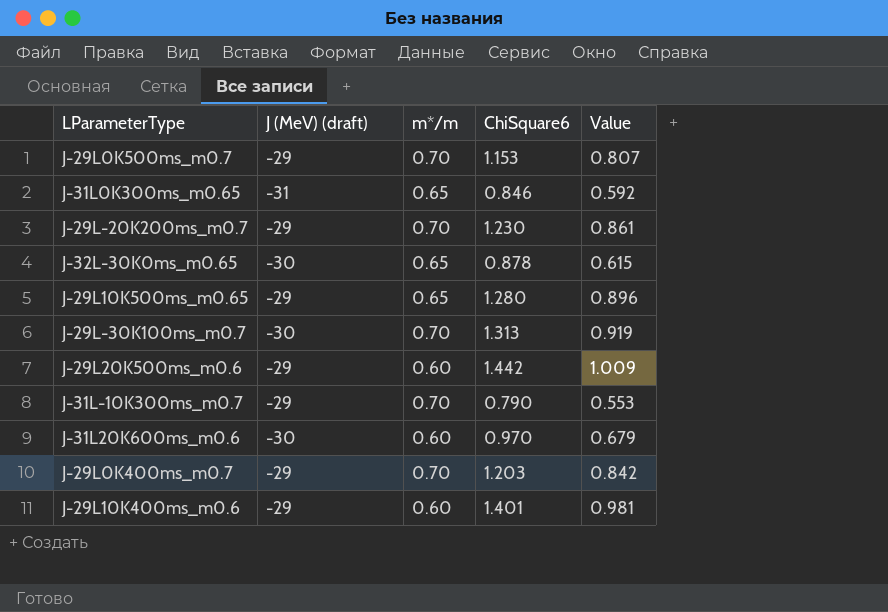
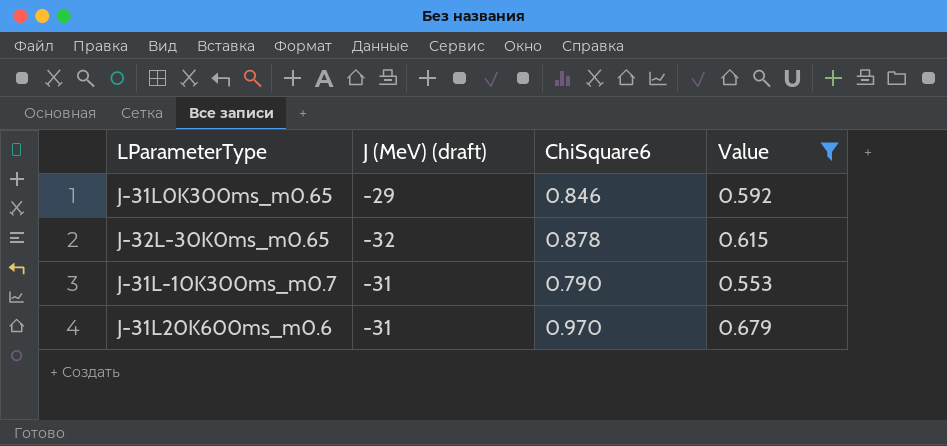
filter: none -> Value <= 0.679
column m*/m | position: 3 -> none
J-31L0K300ms_m0.65 | J (MeV) (draft): -31 -> -29
J-32L-30K0ms_m0.65 | J (MeV) (draft): -30 -> -32
J-31L-10K300ms_m0.7 | J (MeV) (draft): -29 -> -31
J-31L20K600ms_m0.6 | J (MeV) (draft): -30 -> -31

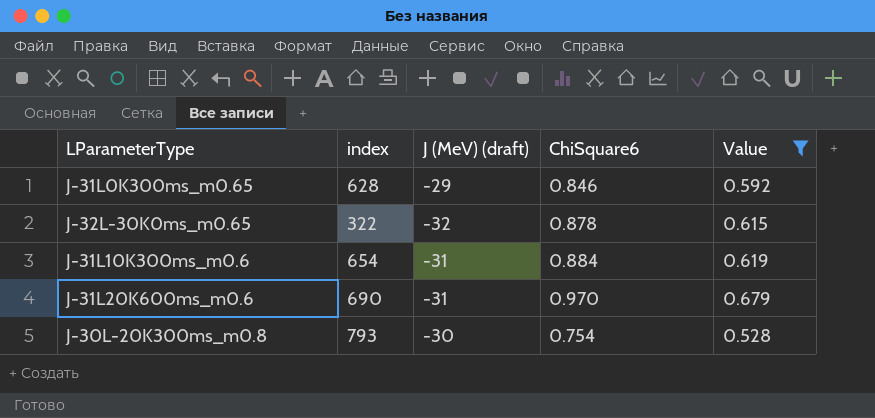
column index | position: none -> 2
row J-31L-10K300ms_m0.7: -31 | 0.790 | 0.553 -> none
row J-31L10K300ms_m0.6: none -> 654 | -31 | 0.884 | 0.619
row J-30L-20K300ms_m0.8: none -> 793 | -30 | 0.754 | 0.528

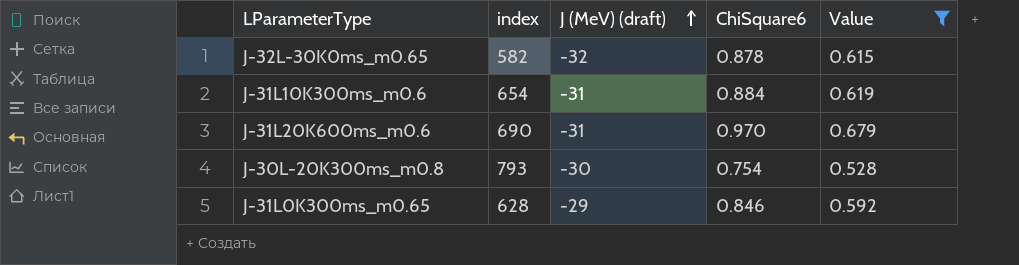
row order: none -> J (MeV) (draft) ascending
J-32L-30K0ms_m0.65 | index: 322 -> 582

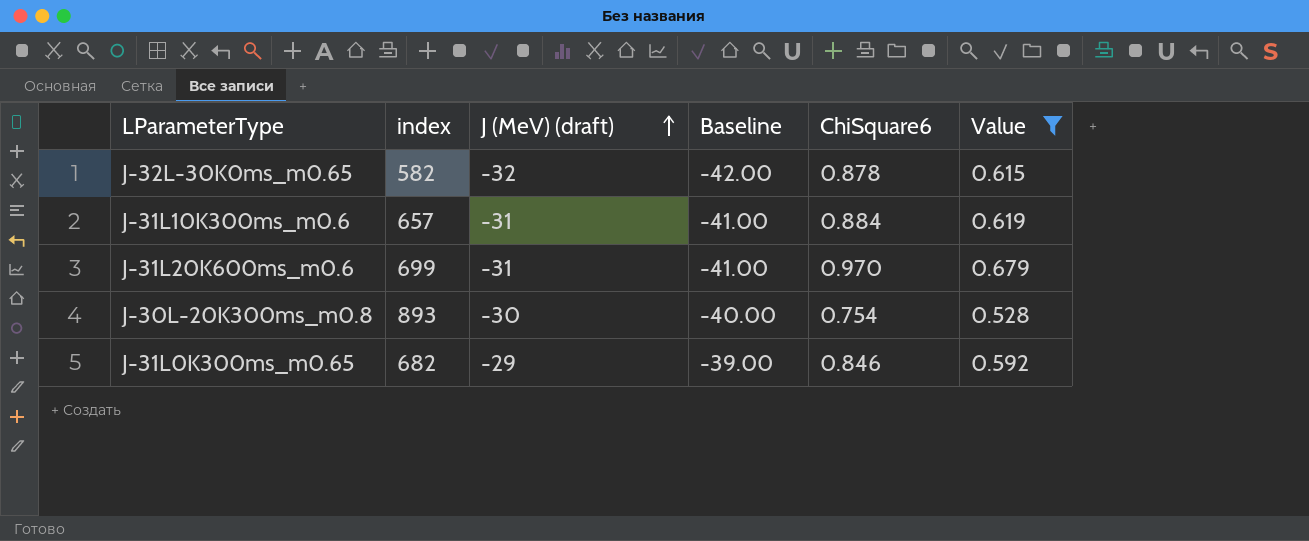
column Baseline | formula: none -> [J (MeV) (draft)] - 10
J-31L10K300ms_m0.6 | index: 654 -> 657
J-31L20K600ms_m0.6 | index: 690 -> 699
J-30L-20K300ms_m0.8 | index: 793 -> 893
J-31L0K300ms_m0.65 | index: 628 -> 682

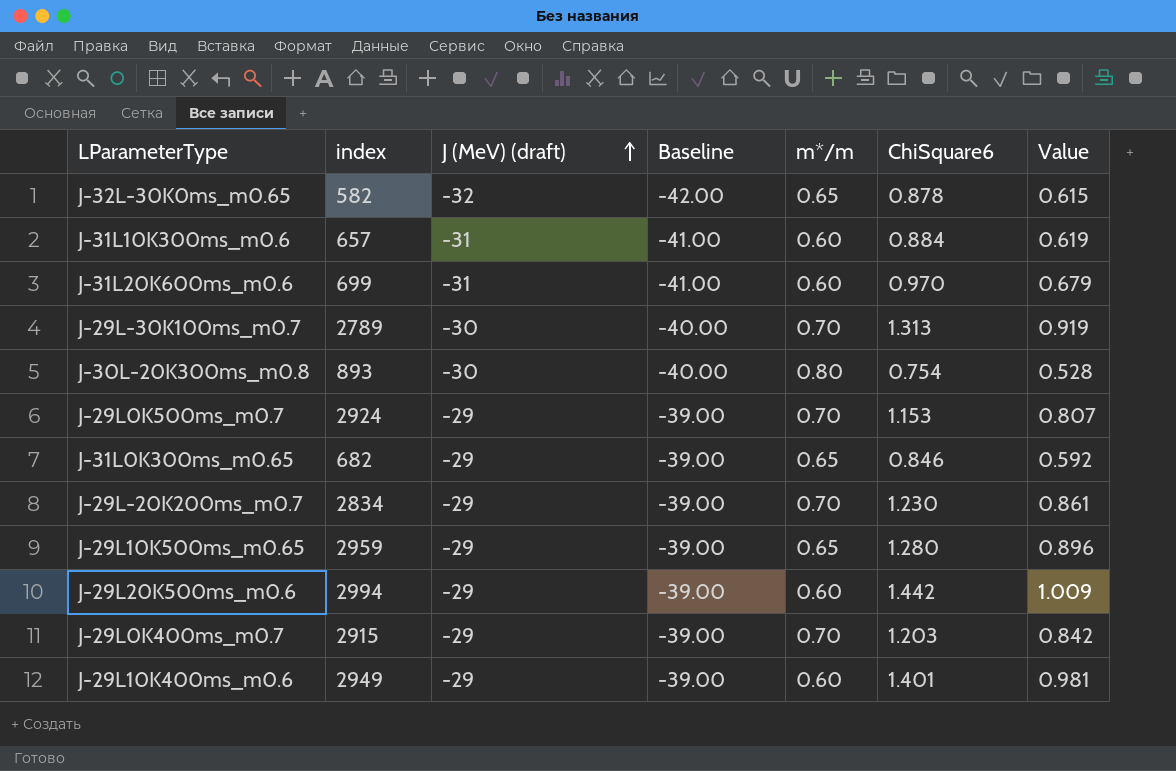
filter: Value <= 0.679 -> none
column m*/m | position: none -> 5

